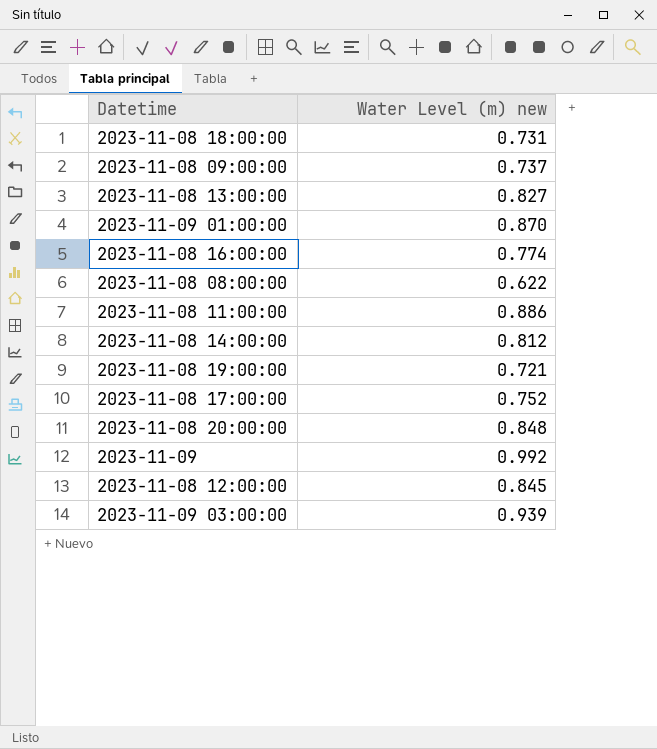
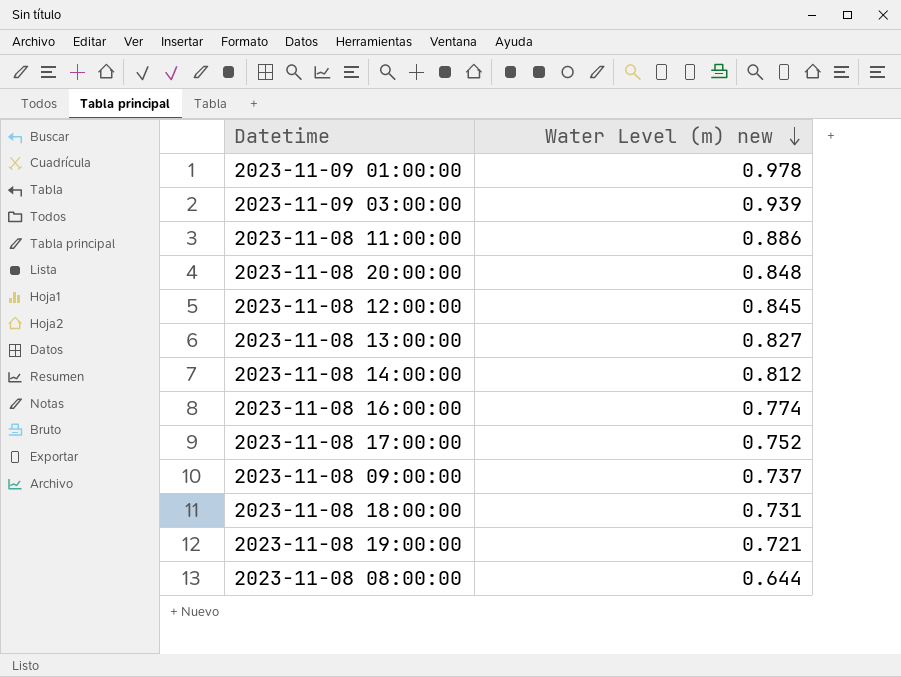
row order: none -> Water Level (m) new descending
row 2023-11-09: 0.992 -> none
2023-11-09 01:00:00 | Water Level (m) new: 0.870 -> 0.978
2023-11-08 08:00:00 | Water Level (m) new: 0.622 -> 0.644

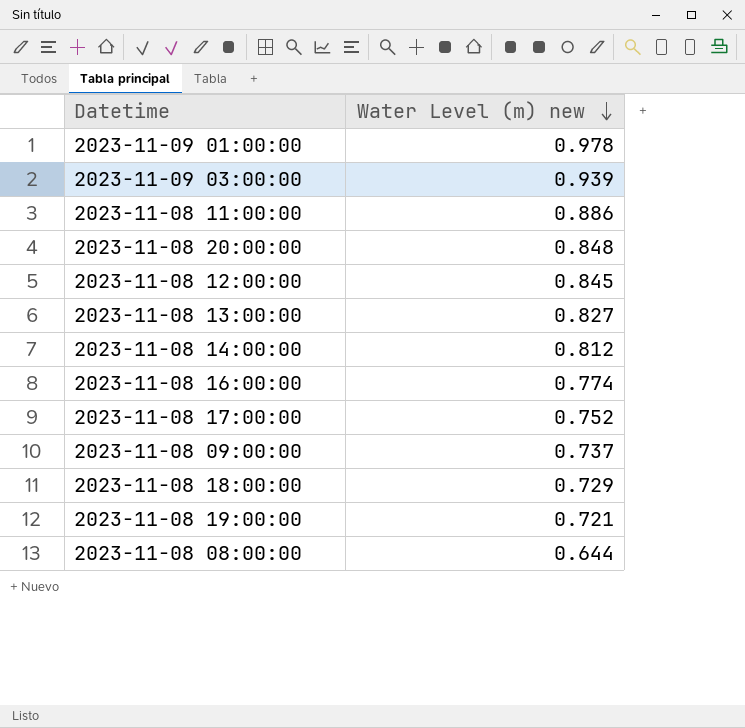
2023-11-08 18:00:00 | Water Level (m) new: 0.731 -> 0.729

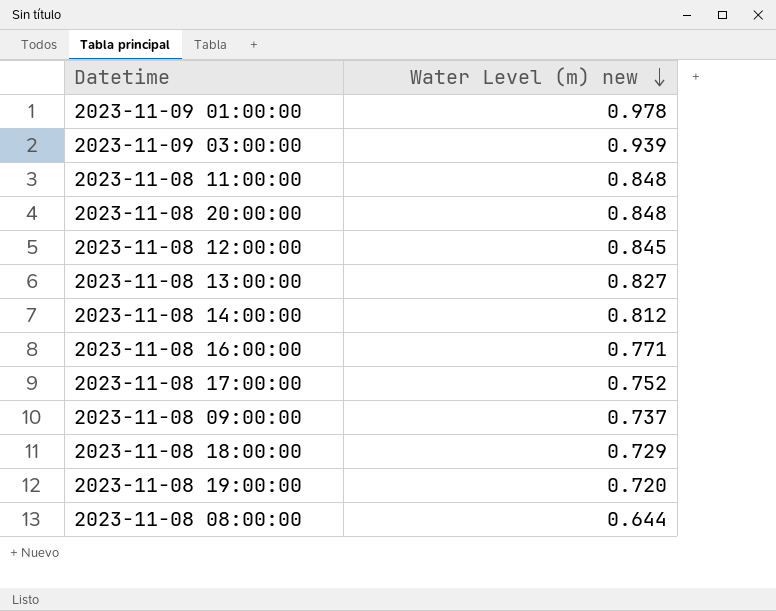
2023-11-08 11:00:00 | Water Level (m) new: 0.886 -> 0.848
2023-11-08 16:00:00 | Water Level (m) new: 0.774 -> 0.771
2023-11-08 19:00:00 | Water Level (m) new: 0.721 -> 0.720

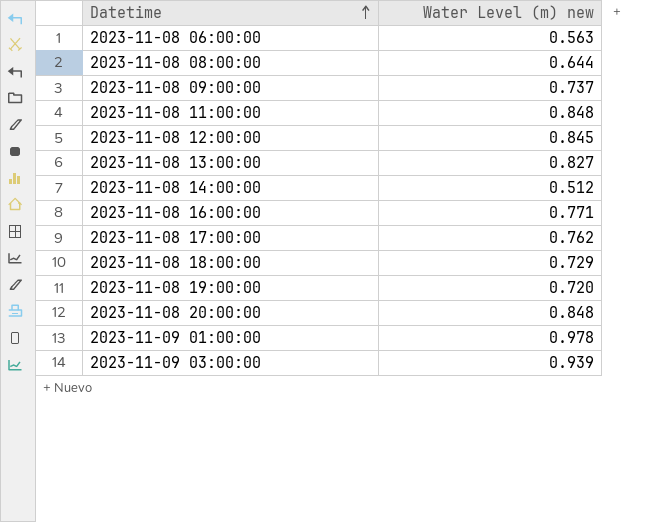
row order: Water Level (m) new descending -> Datetime ascending
row 2023-11-08 06:00:00: none -> 0.563
2023-11-08 14:00:00 | Water Level (m) new: 0.812 -> 0.512
2023-11-08 17:00:00 | Water Level (m) new: 0.752 -> 0.762

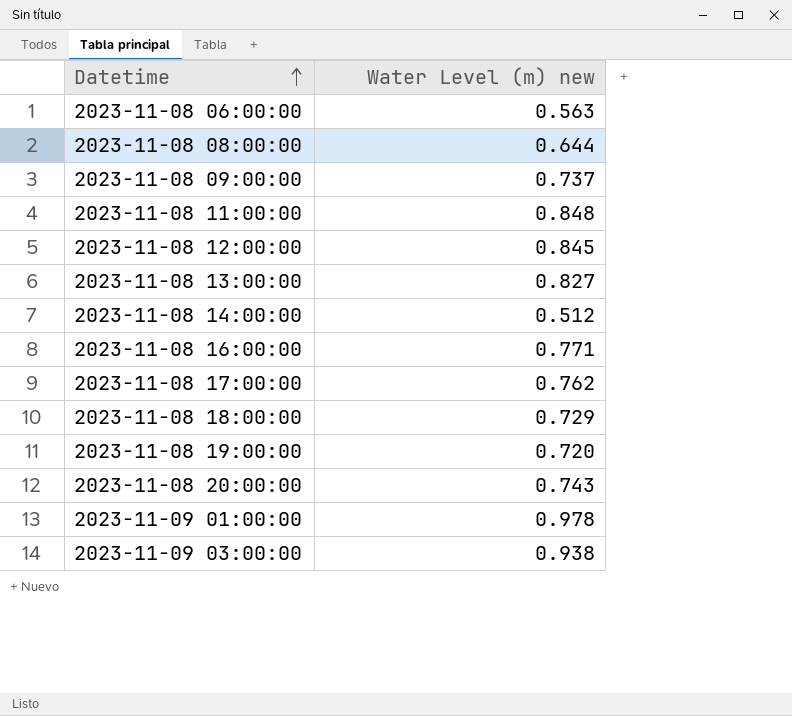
2023-11-08 20:00:00 | Water Level (m) new: 0.848 -> 0.743
2023-11-09 03:00:00 | Water Level (m) new: 0.939 -> 0.938

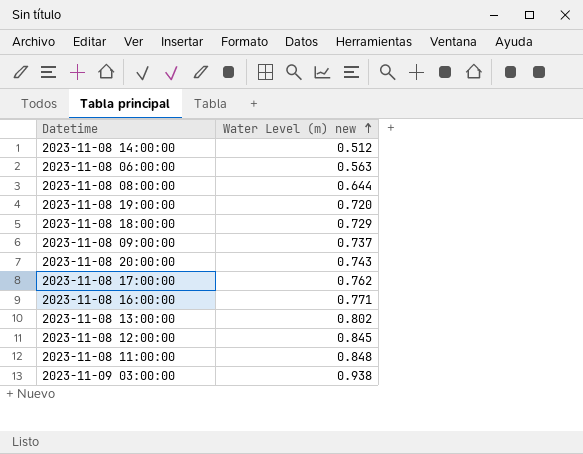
row order: Datetime ascending -> Water Level (m) new ascending
row 2023-11-09 01:00:00: 0.978 -> none
2023-11-08 13:00:00 | Water Level (m) new: 0.827 -> 0.802

